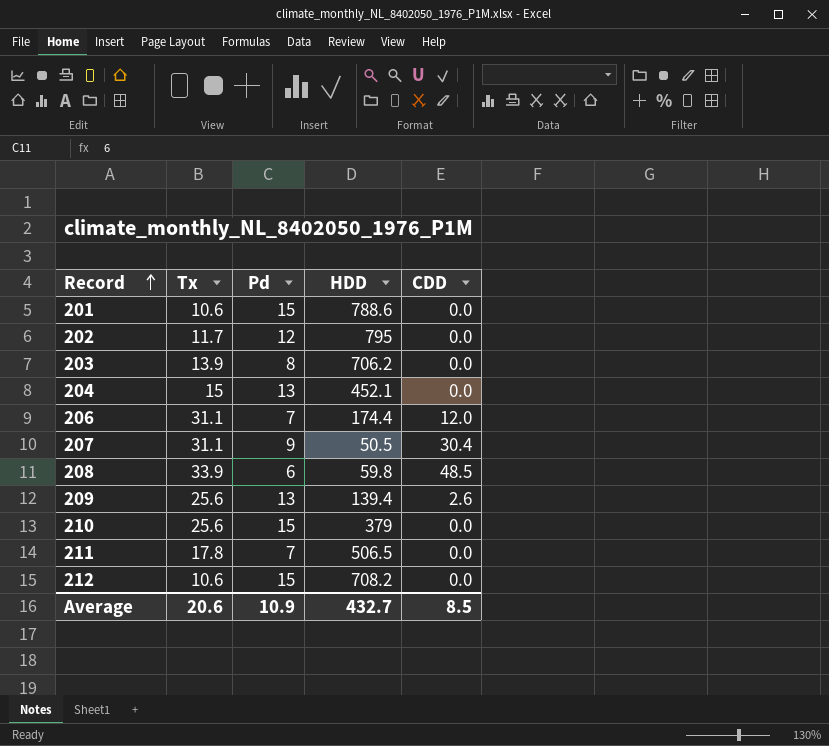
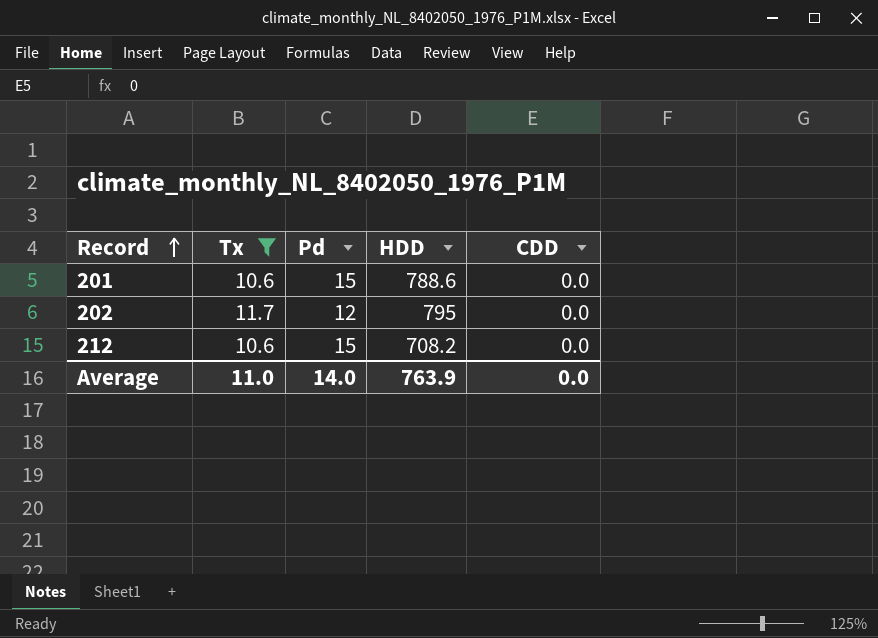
filter: none -> Tx <= 11.7
Average | Tx: 20.6 -> 11.0
Average | Pd: 10.9 -> 14.0
Average | HDD: 432.7 -> 763.9
Average | CDD: 8.5 -> 0.0

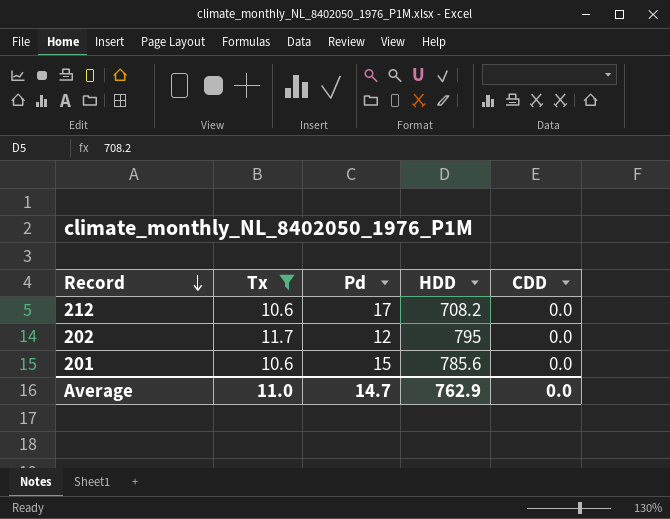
row order: Record ascending -> Record descending
212 | Pd: 15 -> 17
201 | HDD: 788.6 -> 785.6
Average | Pd: 14.0 -> 14.7
Average | HDD: 763.9 -> 762.9

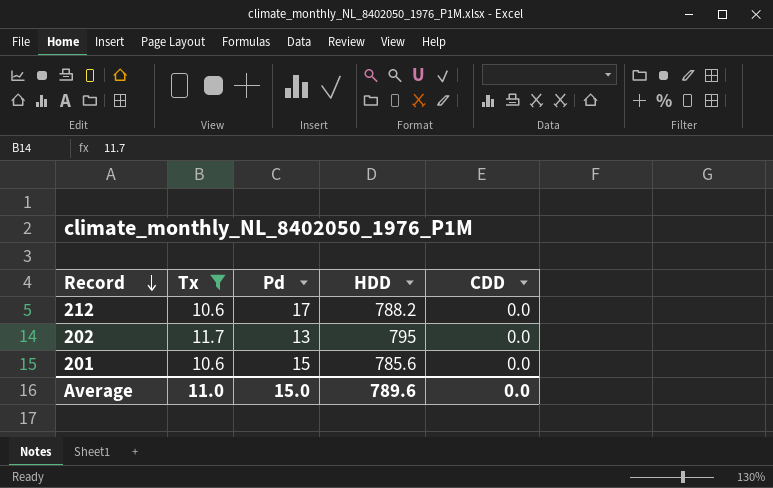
212 | HDD: 708.2 -> 788.2
202 | Pd: 12 -> 13
Average | Pd: 14.7 -> 15.0
Average | HDD: 762.9 -> 789.6

